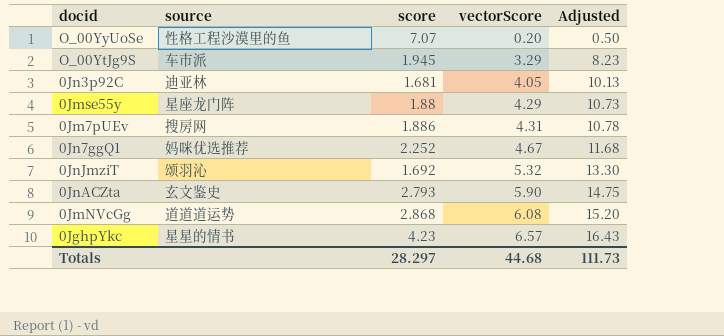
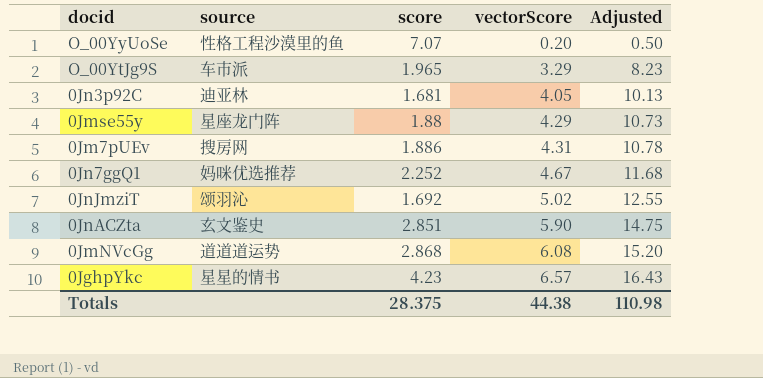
O_00YtJg9S | score: 1.945 -> 1.965
0JnJmziT | vectorScore: 5.32 -> 5.02
0JnJmziT | Adjusted: 13.30 -> 12.55
0JnACZta | score: 2.793 -> 2.851
Totals | score: 28.297 -> 28.375
Totals | vectorScore: 44.68 -> 44.38
Totals | Adjusted: 111.73 -> 110.98

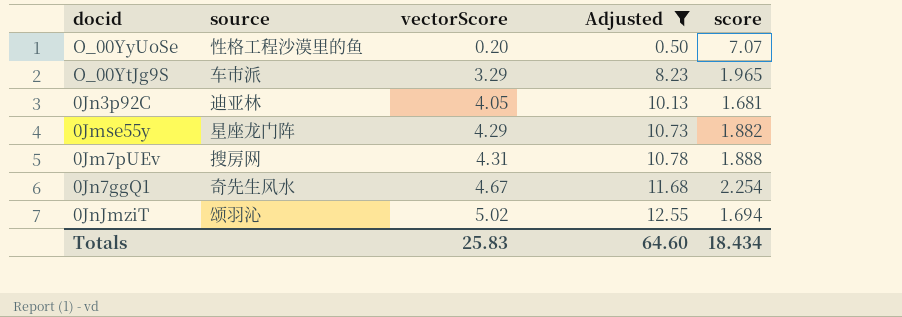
filter: none -> Adjusted <= 12.55
column score | position: 3 -> 5
0Jmse55y | score: 1.88 -> 1.882
0Jm7pUEv | score: 1.886 -> 1.888
0Jn7ggQ1 | source: 妈咪优选推荐 -> 奇先生风水
0Jn7ggQ1 | score: 2.252 -> 2.254
0JnJmziT | score: 1.692 -> 1.694
Totals | vectorScore: 44.38 -> 25.83
Totals | Adjusted: 110.98 -> 64.60
Totals | score: 28.375 -> 18.434

